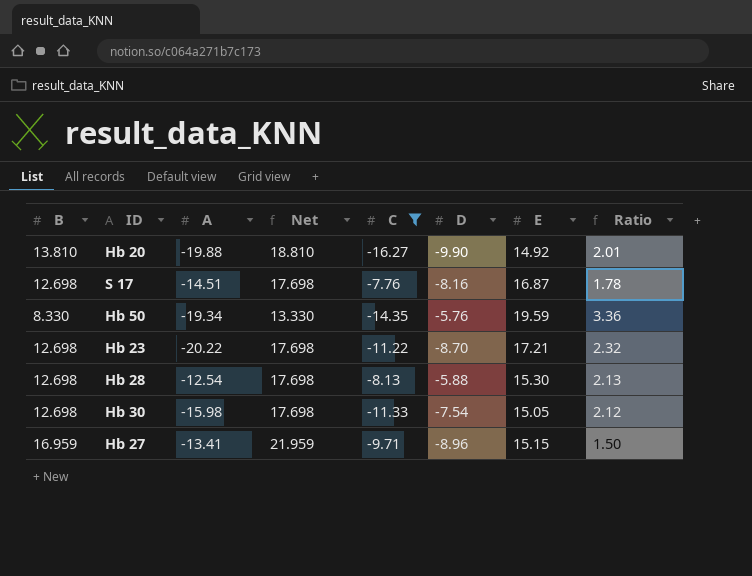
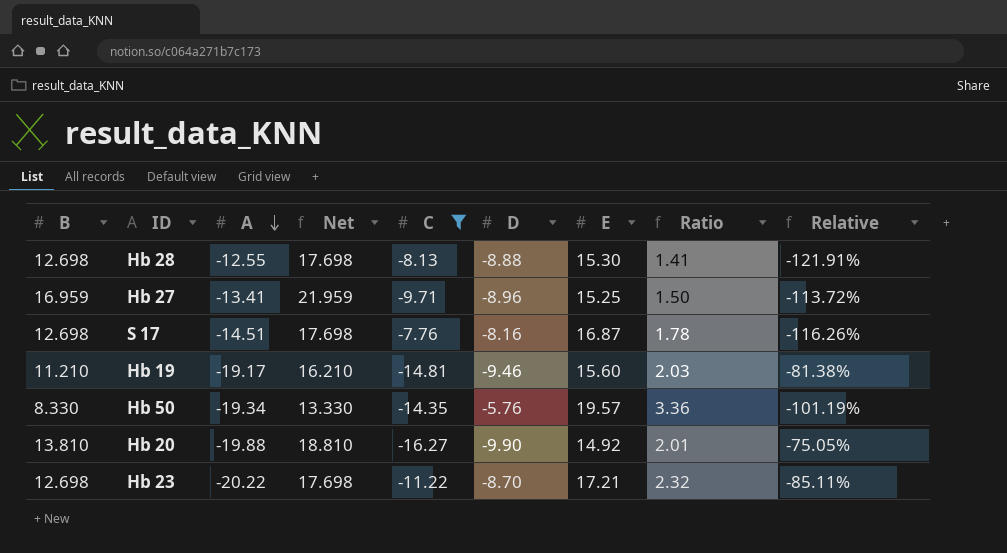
row order: none -> A descending
column Relative | formula: none -> [E] / [A]
row Hb 30: 12.698 | -15.98 | 17.698 | -11.33 | -7.54 | 15.05 | 2.12 -> none
Hb 28 | A: -12.54 -> -12.55
Hb 28 | D: -5.88 -> -8.88
Hb 28 | Ratio: 2.13 -> 1.41
Hb 27 | E: 15.15 -> 15.25
row Hb 19: none -> 11.210 | -19.17 | 16.210 | -14.81 | -9.46 | 15.60 | 2.03 | -81.38%
Hb 50 | E: 19.59 -> 19.57

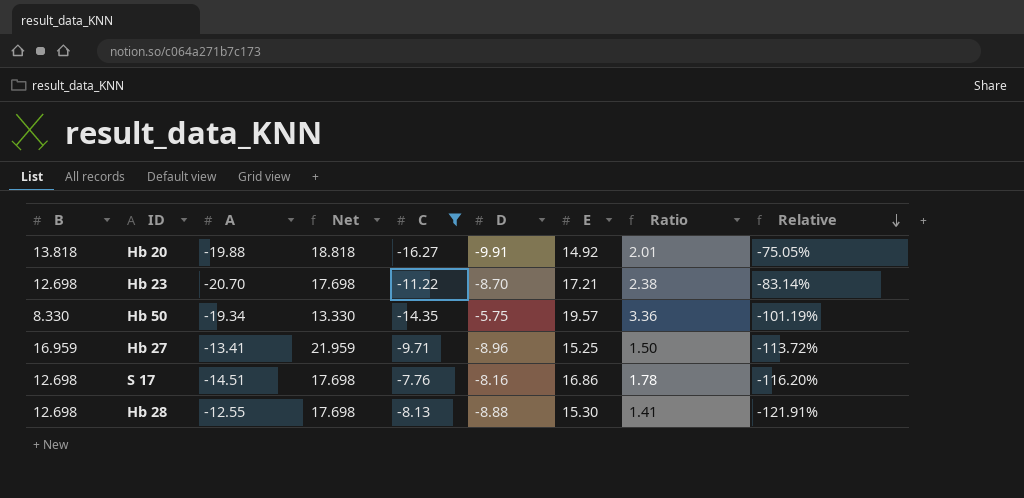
row order: A descending -> Relative descending
row Hb 19: 11.210 | -19.17 | 16.210 | -14.81 | -9.46 | 15.60 | 2.03 | -81.38% -> none
Hb 20 | B: 13.810 -> 13.818
Hb 20 | Net: 18.810 -> 18.818
Hb 20 | D: -9.90 -> -9.91
Hb 23 | A: -20.22 -> -20.70
Hb 23 | Ratio: 2.32 -> 2.38
Hb 23 | Relative: -85.11% -> -83.14%
Hb 50 | D: -5.76 -> -5.75
S 17 | E: 16.87 -> 16.86
S 17 | Relative: -116.26% -> -116.20%

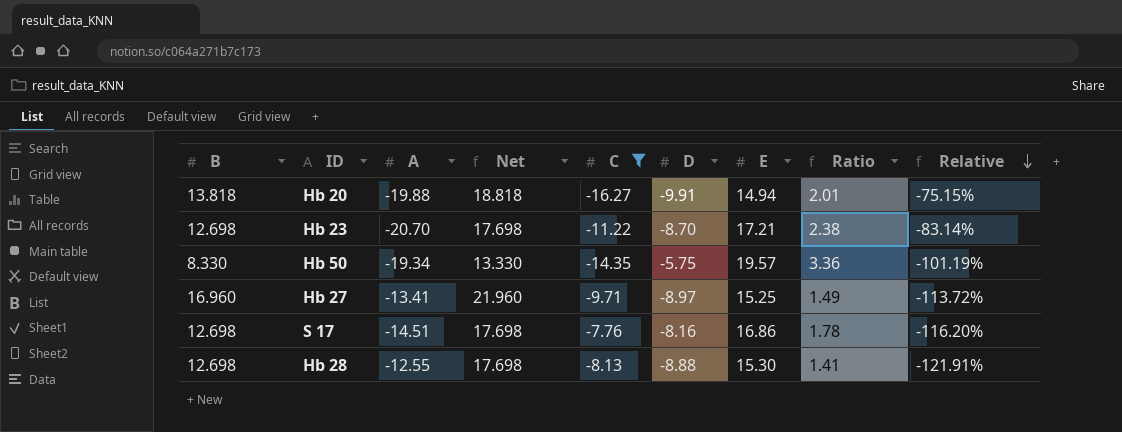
Hb 20 | E: 14.92 -> 14.94
Hb 20 | Relative: -75.05% -> -75.15%
Hb 27 | B: 16.959 -> 16.960
Hb 27 | Net: 21.959 -> 21.960
Hb 27 | D: -8.96 -> -8.97
Hb 27 | Ratio: 1.50 -> 1.49

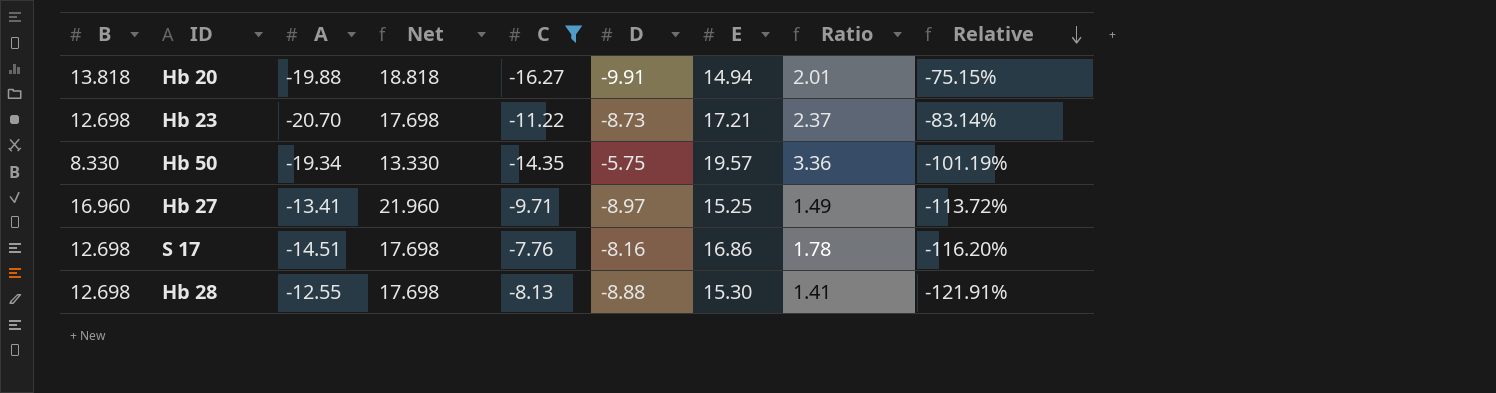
Hb 23 | D: -8.70 -> -8.73
Hb 23 | Ratio: 2.38 -> 2.37

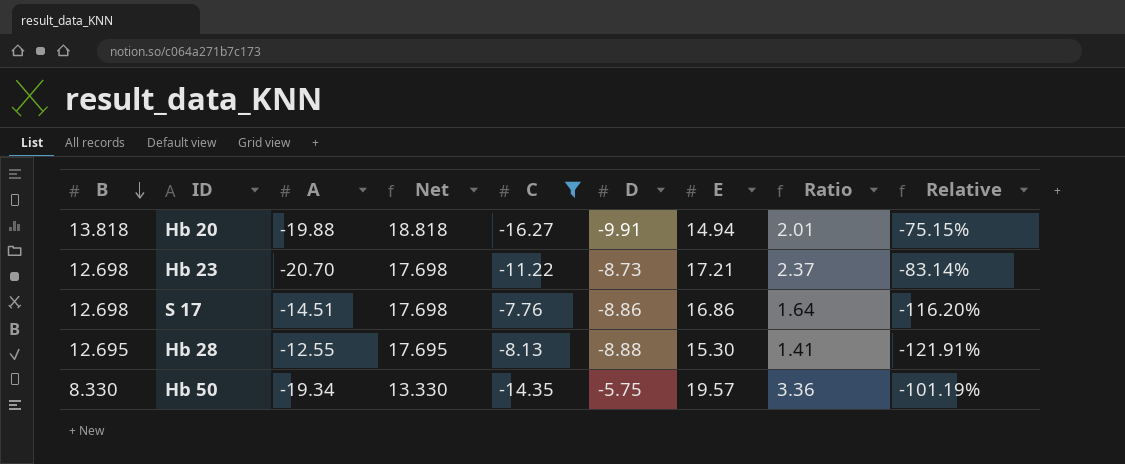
row order: Relative descending -> B descending
row Hb 27: 16.960 | -13.41 | 21.960 | -9.71 | -8.97 | 15.25 | 1.49 | -113.72% -> none
S 17 | D: -8.16 -> -8.86
S 17 | Ratio: 1.78 -> 1.64
Hb 28 | B: 12.698 -> 12.695
Hb 28 | Net: 17.698 -> 17.695

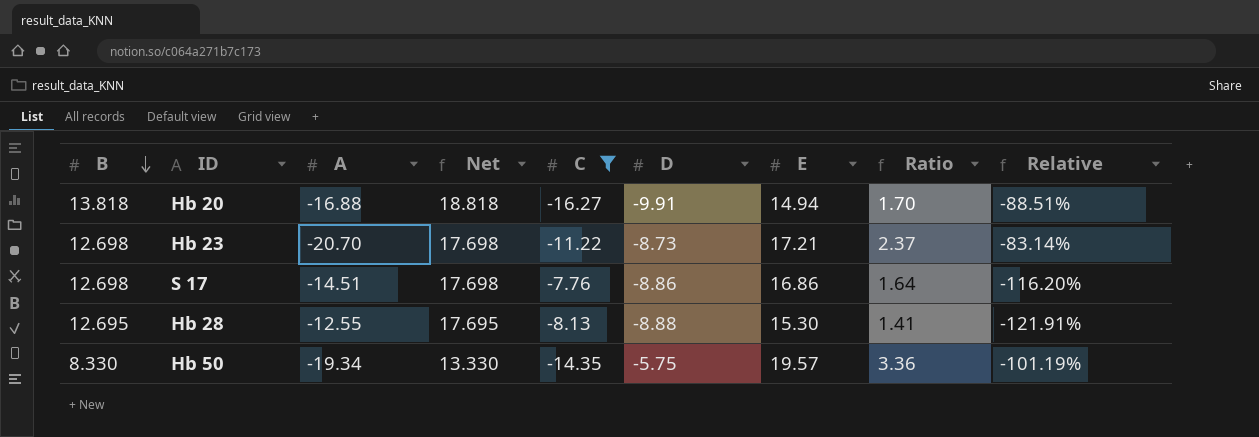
Hb 20 | A: -19.88 -> -16.88
Hb 20 | Ratio: 2.01 -> 1.70
Hb 20 | Relative: -75.15% -> -88.51%

